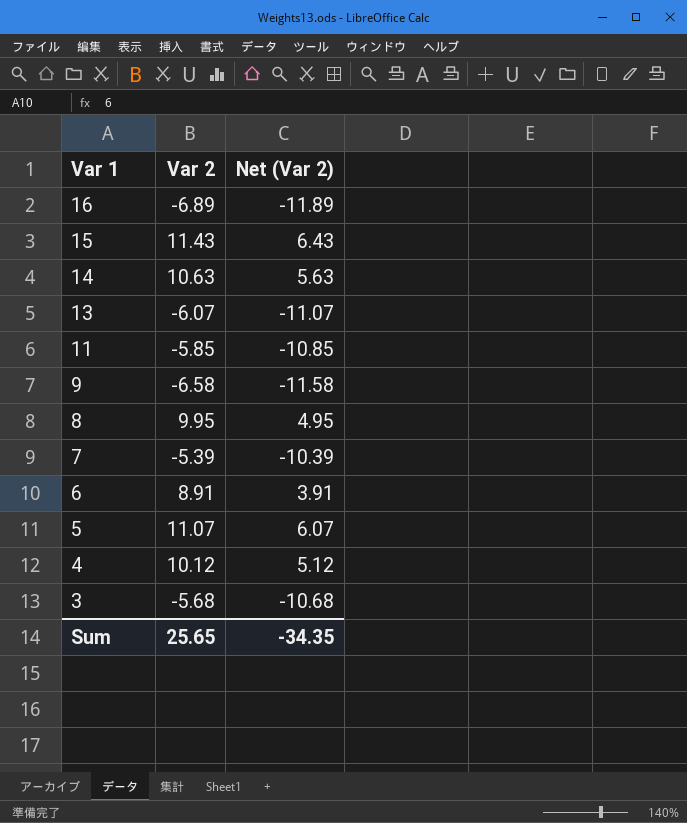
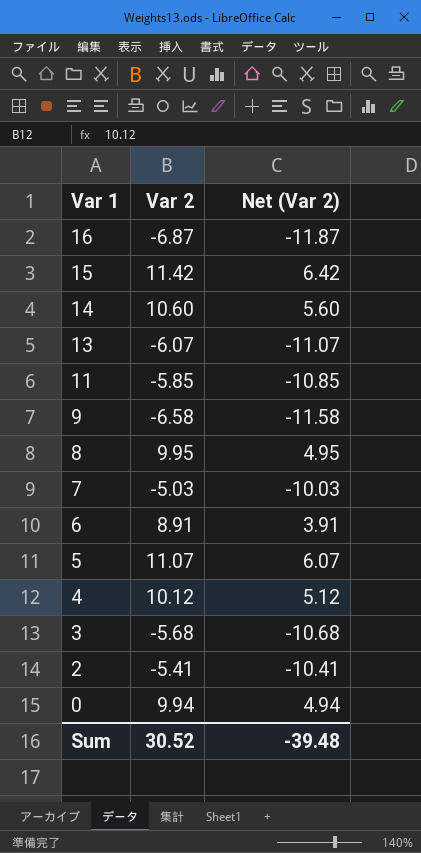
16 | Var 2: -6.89 -> -6.87
16 | Net (Var 2): -11.89 -> -11.87
15 | Var 2: 11.43 -> 11.42
15 | Net (Var 2): 6.43 -> 6.42
14 | Var 2: 10.63 -> 10.60
14 | Net (Var 2): 5.63 -> 5.60
7 | Var 2: -5.39 -> -5.03
7 | Net (Var 2): -10.39 -> -10.03
row 2: none -> -5.41 | -10.41
row 0: none -> 9.94 | 4.94
Sum | Var 2: 25.65 -> 30.52
Sum | Net (Var 2): -34.35 -> -39.48

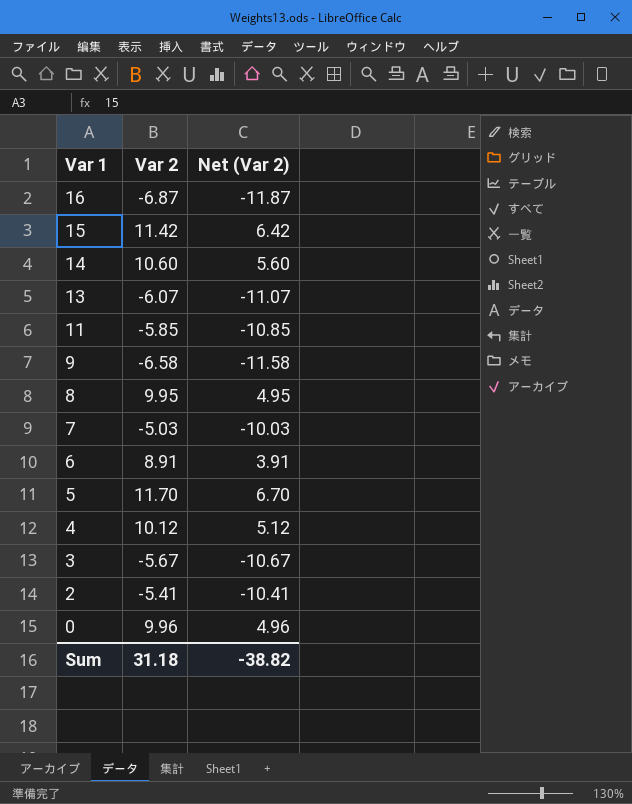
5 | Var 2: 11.07 -> 11.70
5 | Net (Var 2): 6.07 -> 6.70
3 | Var 2: -5.68 -> -5.67
3 | Net (Var 2): -10.68 -> -10.67
0 | Var 2: 9.94 -> 9.96
0 | Net (Var 2): 4.94 -> 4.96
Sum | Var 2: 30.52 -> 31.18
Sum | Net (Var 2): -39.48 -> -38.82

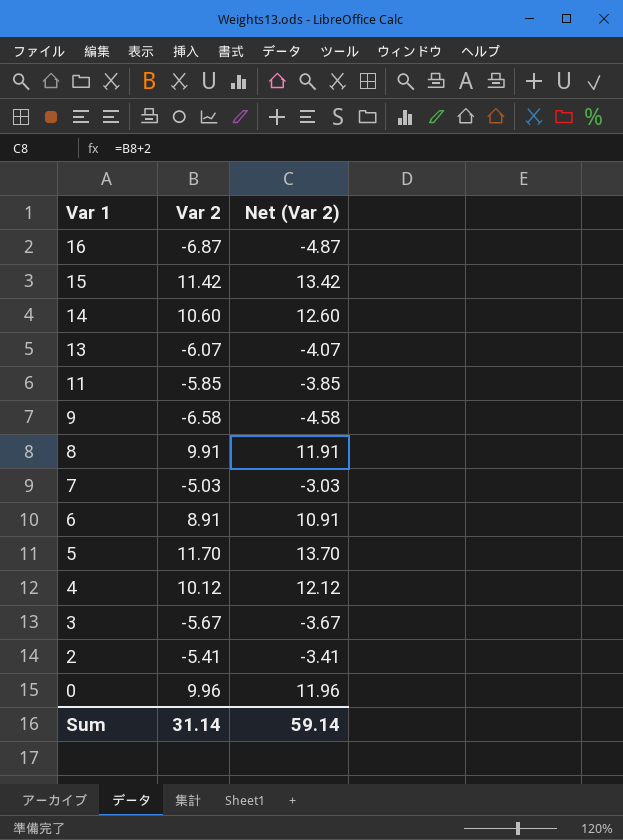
column Net (Var 2) | formula: [Var 2] - 5 -> [Var 2] + 2
8 | Var 2: 9.95 -> 9.91
Sum | Var 2: 31.18 -> 31.14
Sum | Net (Var 2): -38.82 -> 59.14

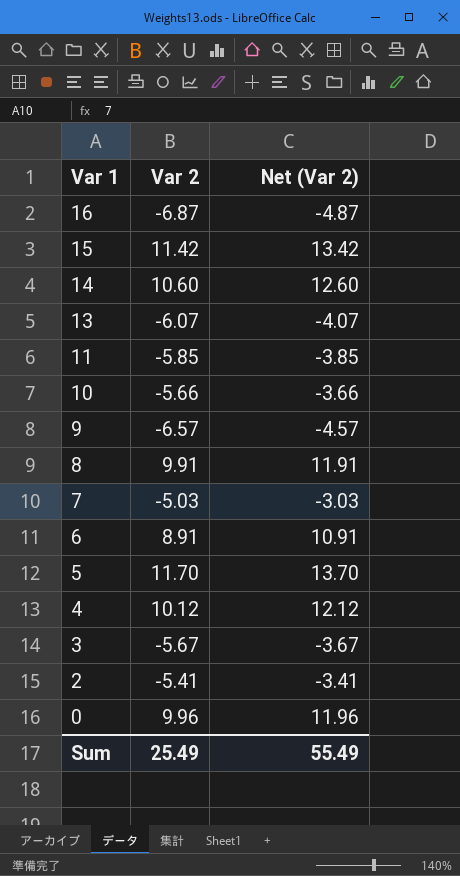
row 10: none -> -5.66 | -3.66
9 | Var 2: -6.58 -> -6.57
9 | Net (Var 2): -4.58 -> -4.57
Sum | Var 2: 31.14 -> 25.49
Sum | Net (Var 2): 59.14 -> 55.49

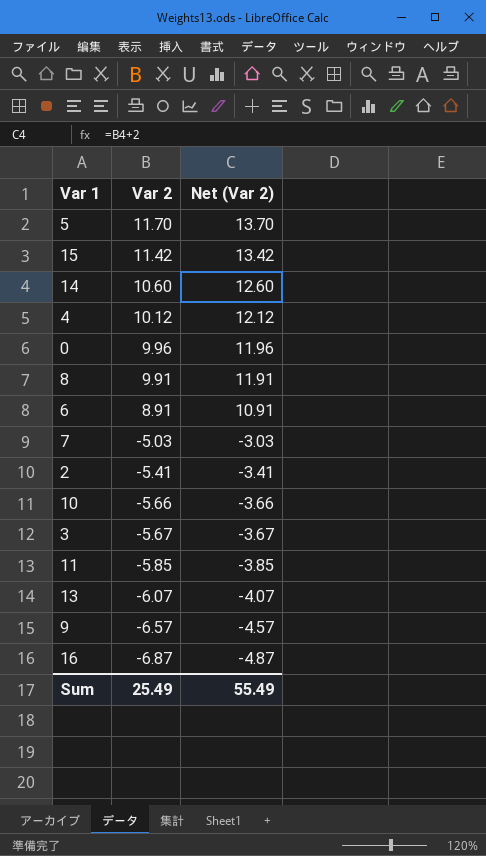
row order: Var 1 descending -> Var 2 descending

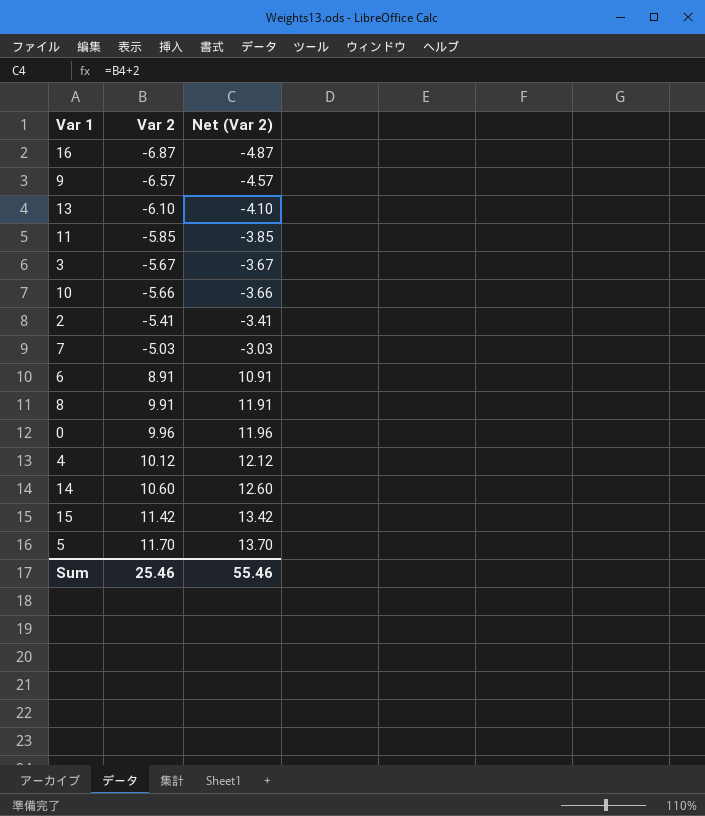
row order: Var 2 descending -> Var 2 ascending
13 | Var 2: -6.07 -> -6.10
13 | Net (Var 2): -4.07 -> -4.10
Sum | Var 2: 25.49 -> 25.46
Sum | Net (Var 2): 55.49 -> 55.46

